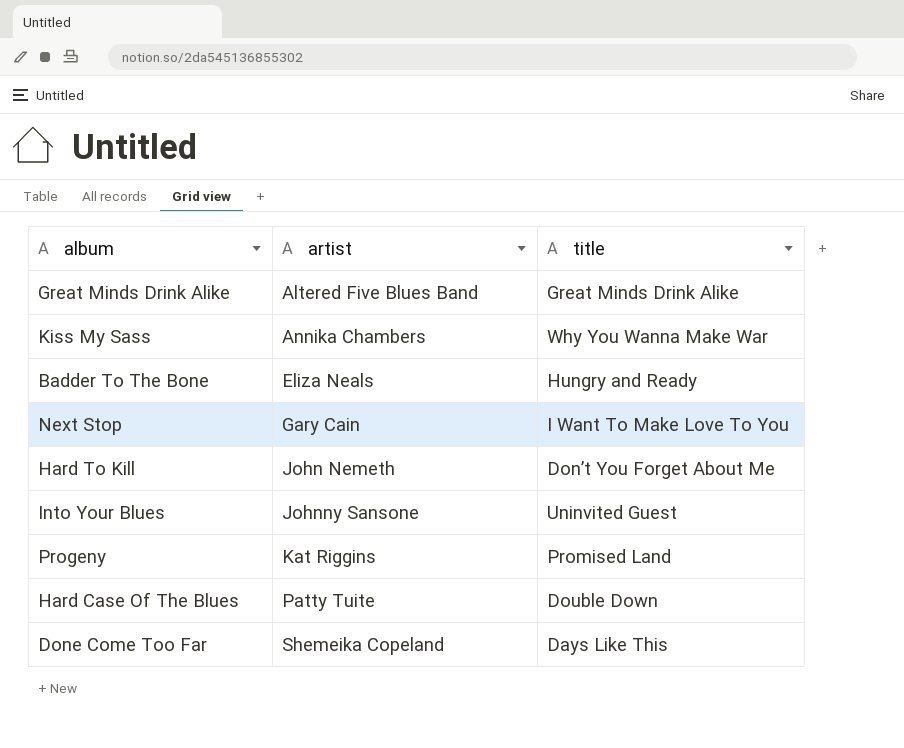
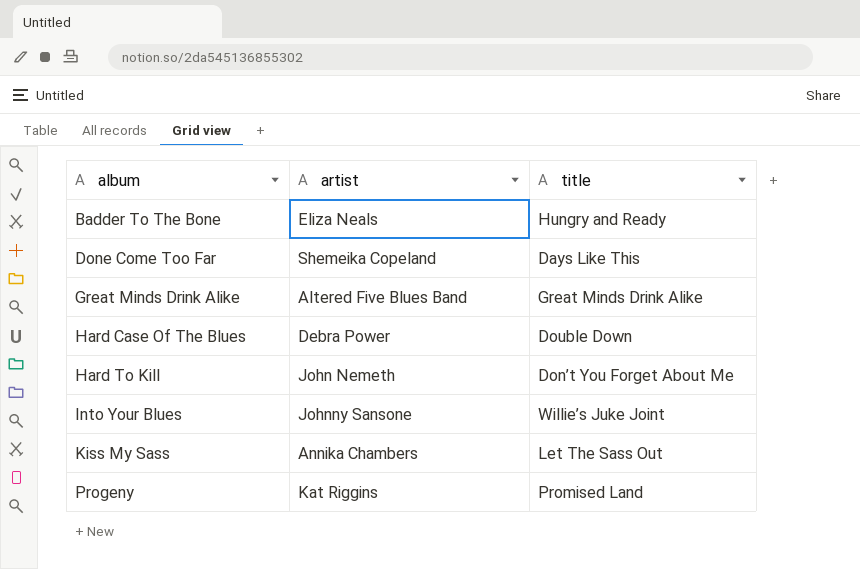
row order: artist ascending -> album ascending
row Next Stop: Gary Cain | I Want To Make Love To You -> none
Hard Case Of The Blues | artist: Patty Tuite -> Debra Power
Into Your Blues | title: Uninvited Guest -> Willie’s Juke Joint
Kiss My Sass | title: Why You Wanna Make War -> Let The Sass Out

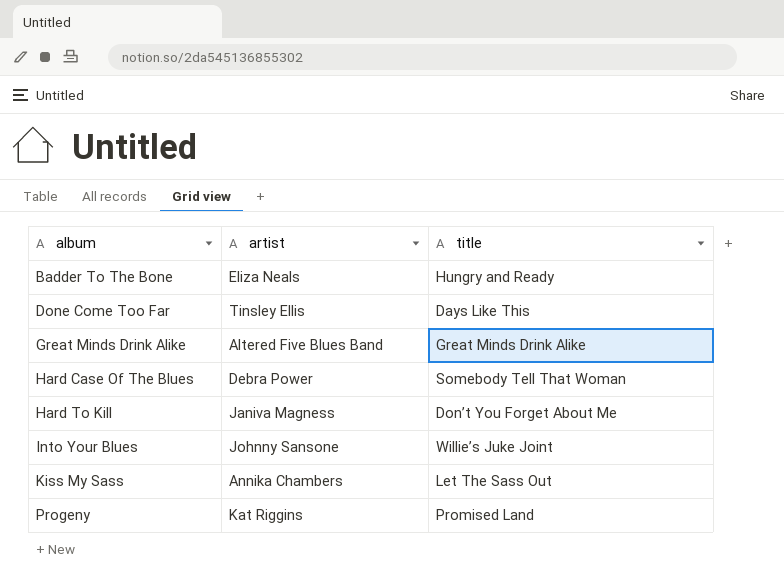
Done Come Too Far | artist: Shemeika Copeland -> Tinsley Ellis
Hard Case Of The Blues | title: Double Down -> Somebody Tell That Woman
Hard To Kill | artist: John Nemeth -> Janiva Magness

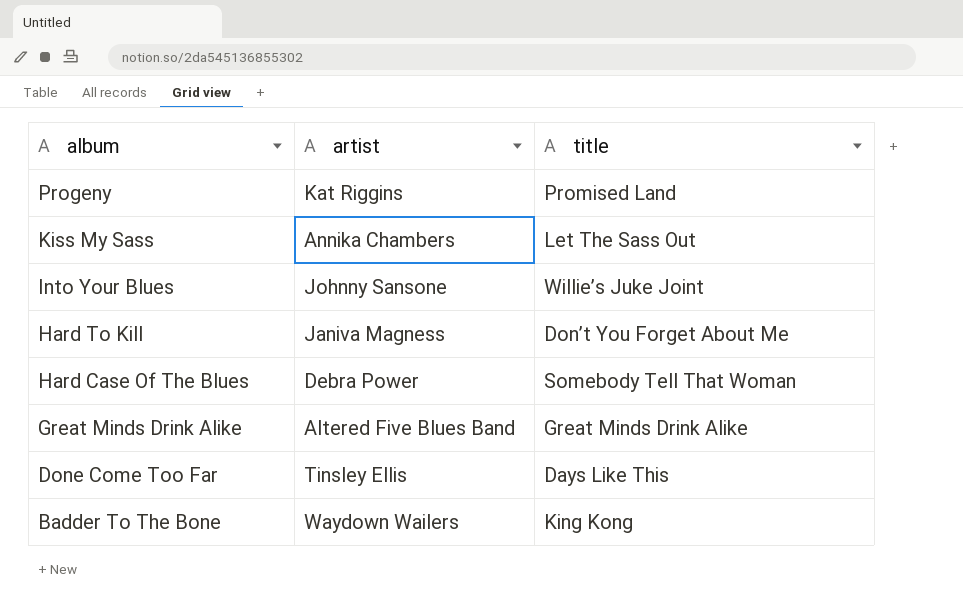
row order: album ascending -> album descending
Badder To The Bone | artist: Eliza Neals -> Waydown Wailers
Badder To The Bone | title: Hungry and Ready -> King Kong

